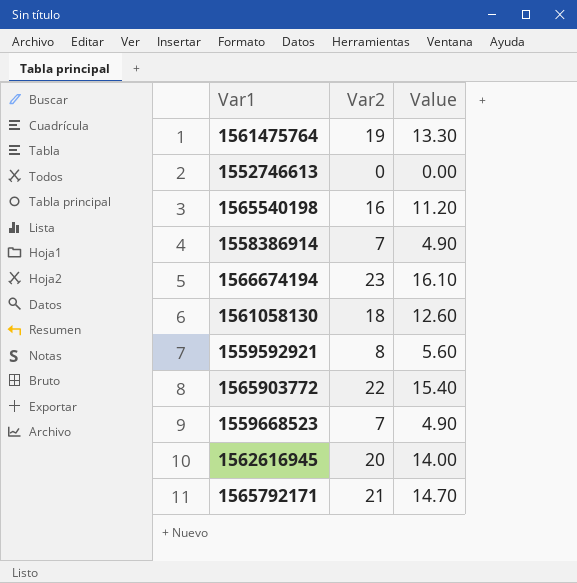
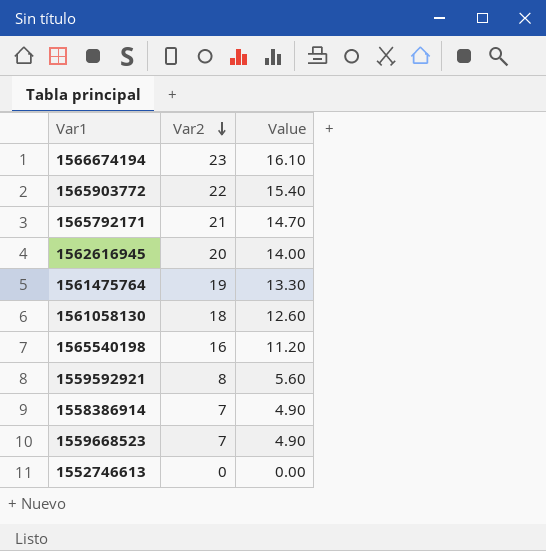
row order: none -> Var2 descending

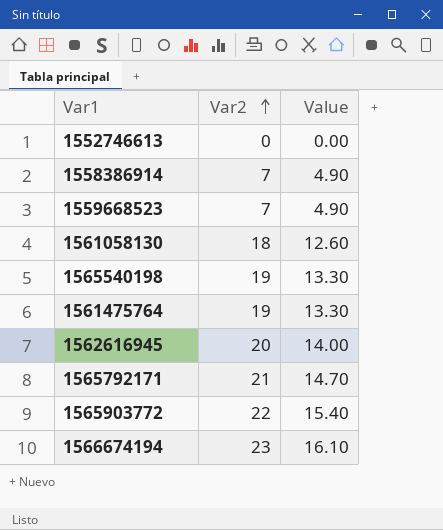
row order: Var2 descending -> Var2 ascending
row 1559592921: 8 | 5.60 -> none
1565540198 | Var2: 16 -> 19
1565540198 | Value: 11.20 -> 13.30

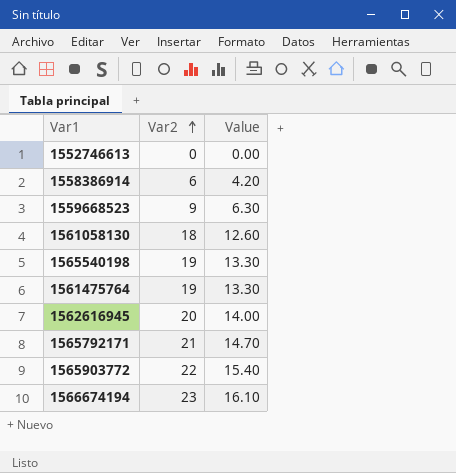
1558386914 | Var2: 7 -> 6
1558386914 | Value: 4.90 -> 4.20
1559668523 | Var2: 7 -> 9
1559668523 | Value: 4.90 -> 6.30

